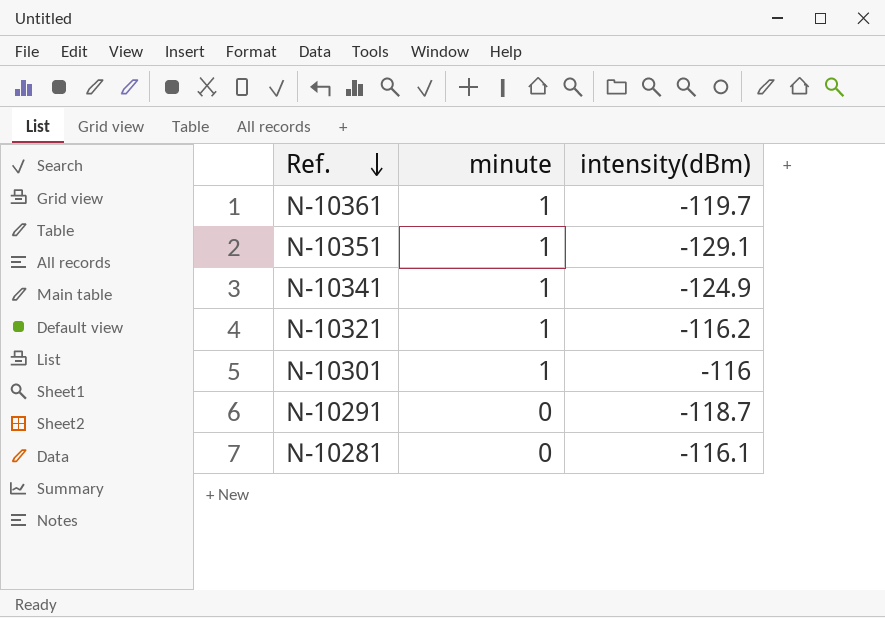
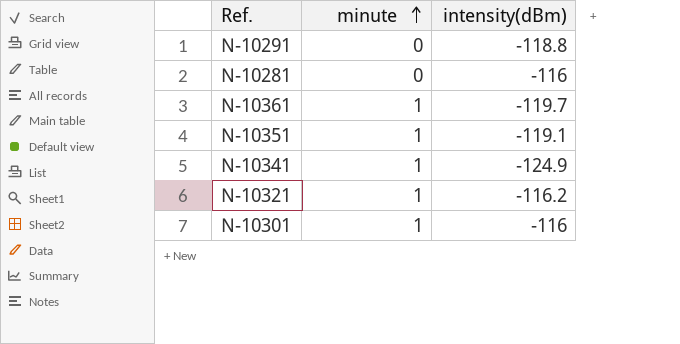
row order: Ref. descending -> minute ascending
N-10291 | intensity(dBm): -118.7 -> -118.8
N-10281 | intensity(dBm): -116.1 -> -116
N-10351 | intensity(dBm): -129.1 -> -119.1

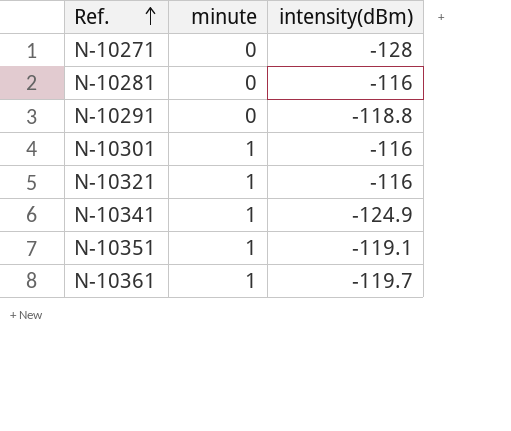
row order: minute ascending -> Ref. ascending
row N-10271: none -> 0 | -128
N-10321 | intensity(dBm): -116.2 -> -116

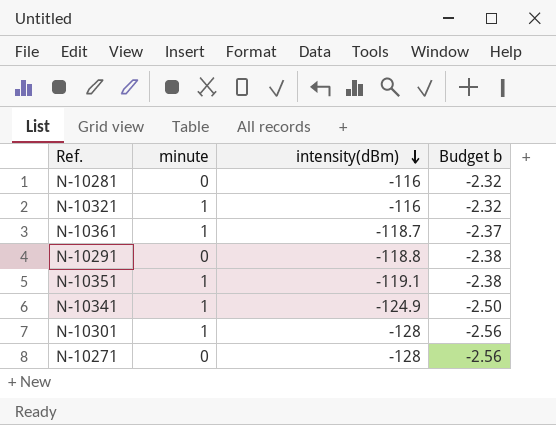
row order: Ref. ascending -> intensity(dBm) descending
column Budget b | formula: none -> [intensity(dBm)] * 0.02
N-10361 | intensity(dBm): -119.7 -> -118.7
N-10301 | intensity(dBm): -116 -> -128

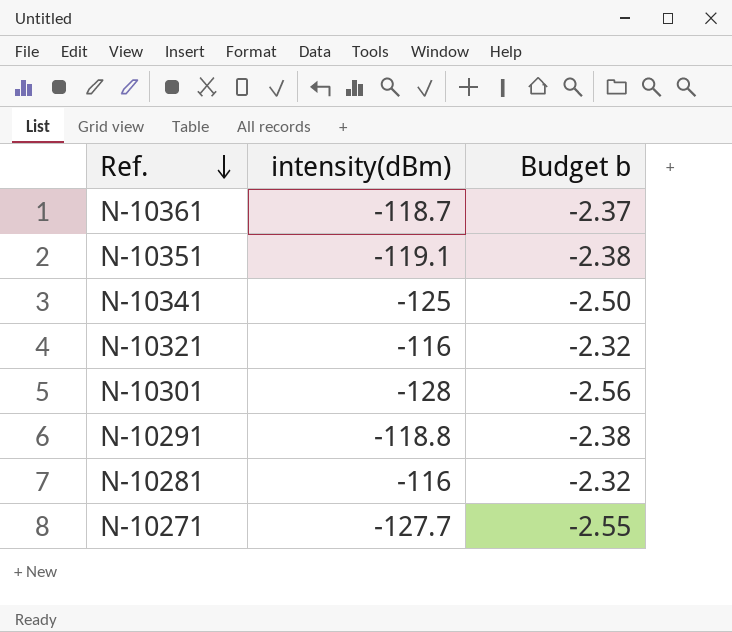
row order: intensity(dBm) descending -> Ref. descending
column minute | position: 2 -> none
N-10341 | intensity(dBm): -124.9 -> -125
N-10271 | intensity(dBm): -128 -> -127.7
N-10271 | Budget b: -2.56 -> -2.55

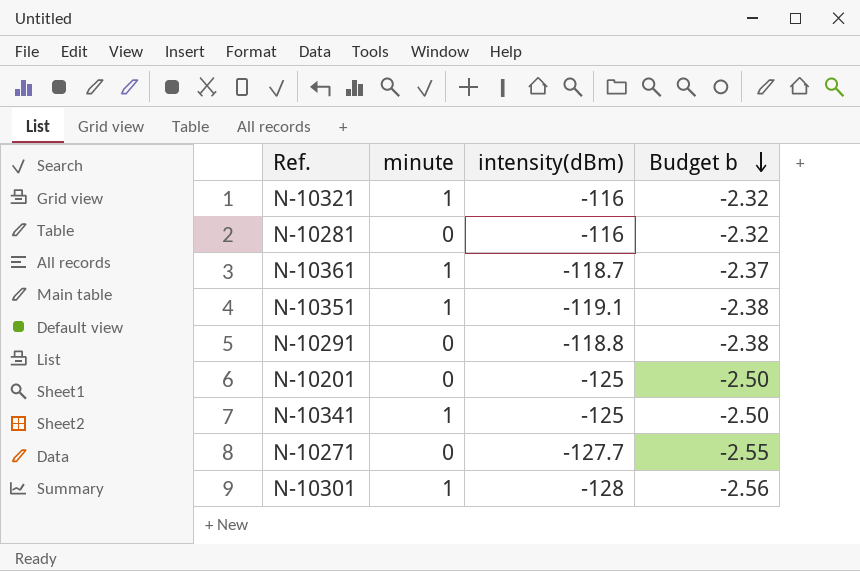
row order: Ref. descending -> Budget b descending
column minute | position: none -> 2
row N-10201: none -> 0 | -125 | -2.50

